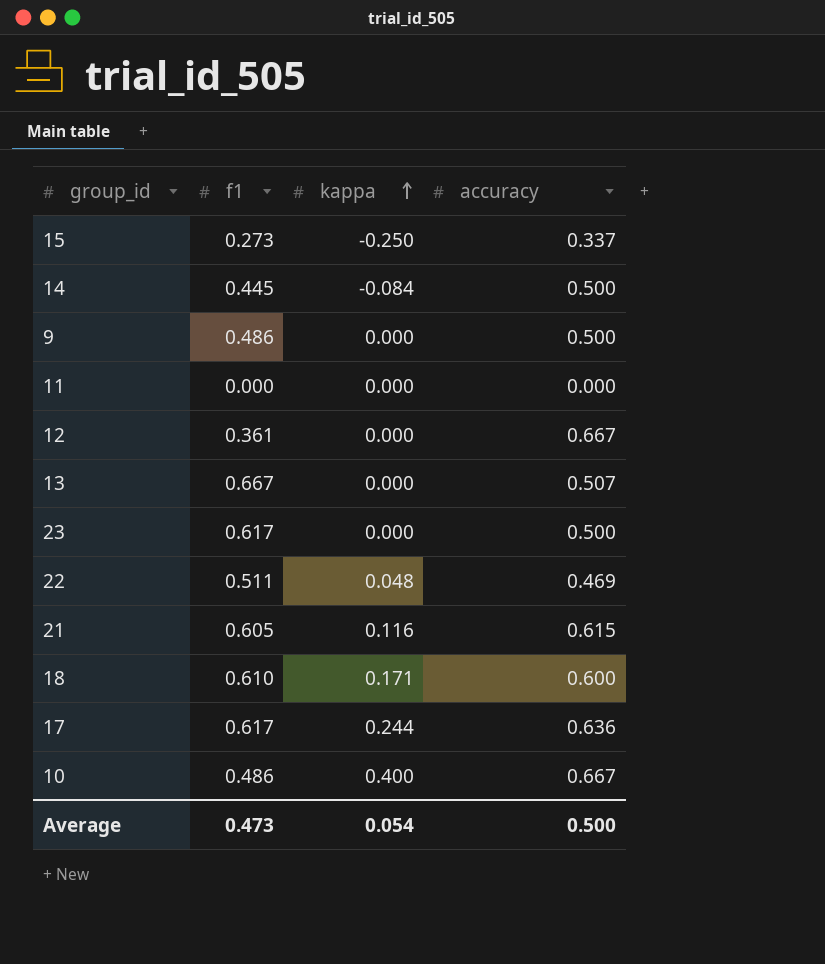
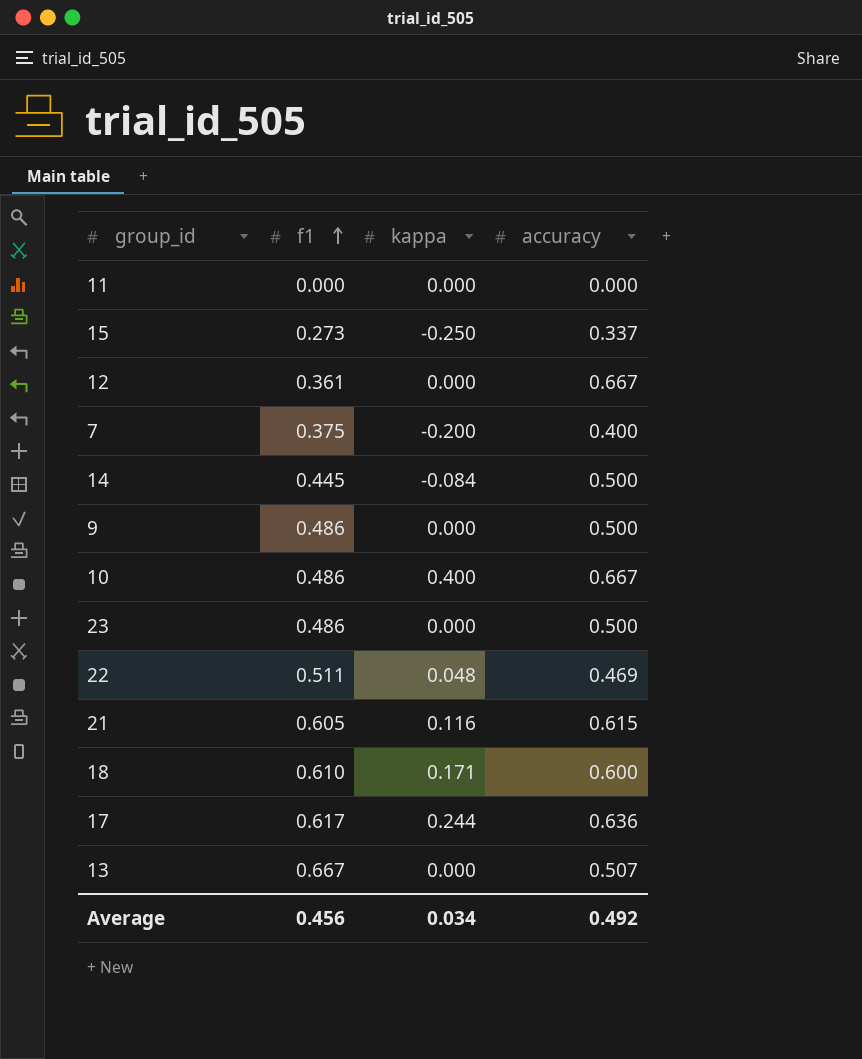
row order: kappa ascending -> f1 ascending
row 7: none -> 0.375 | -0.200 | 0.400
23 | f1: 0.617 -> 0.486
Average | f1: 0.473 -> 0.456
Average | kappa: 0.054 -> 0.034
Average | accuracy: 0.500 -> 0.492

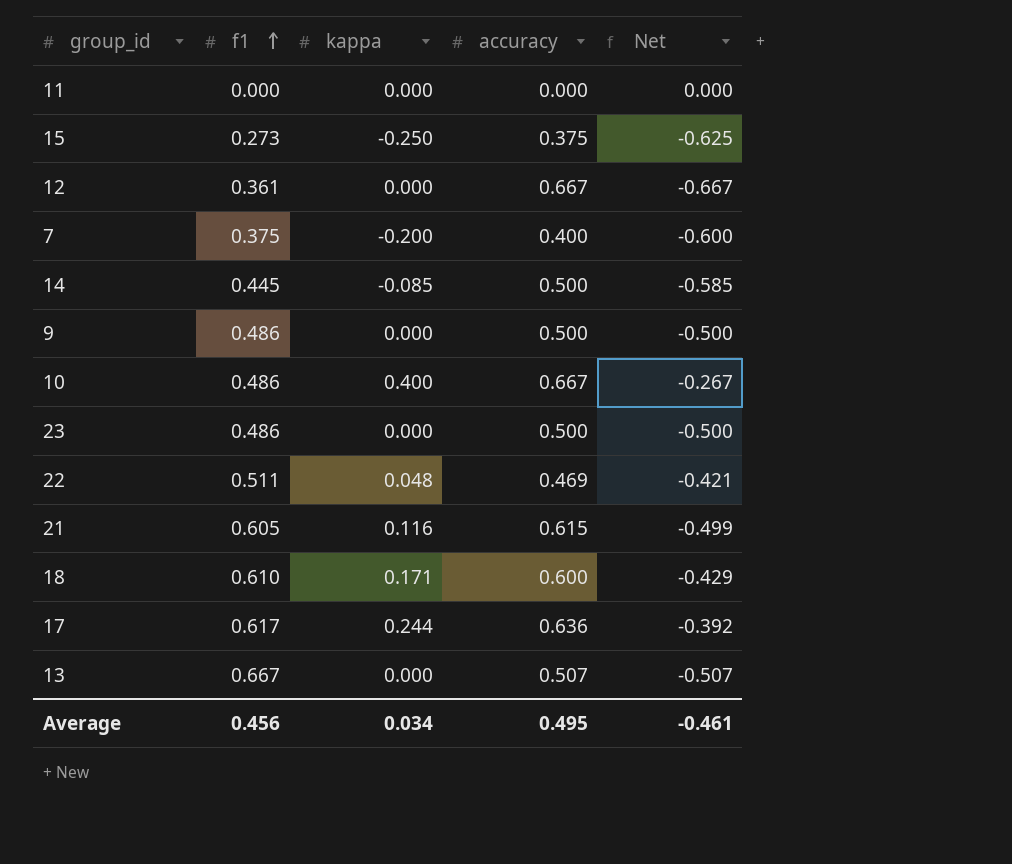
column Net | formula: none -> [kappa] - [accuracy]
15 | accuracy: 0.337 -> 0.375
14 | kappa: -0.084 -> -0.085
Average | accuracy: 0.492 -> 0.495

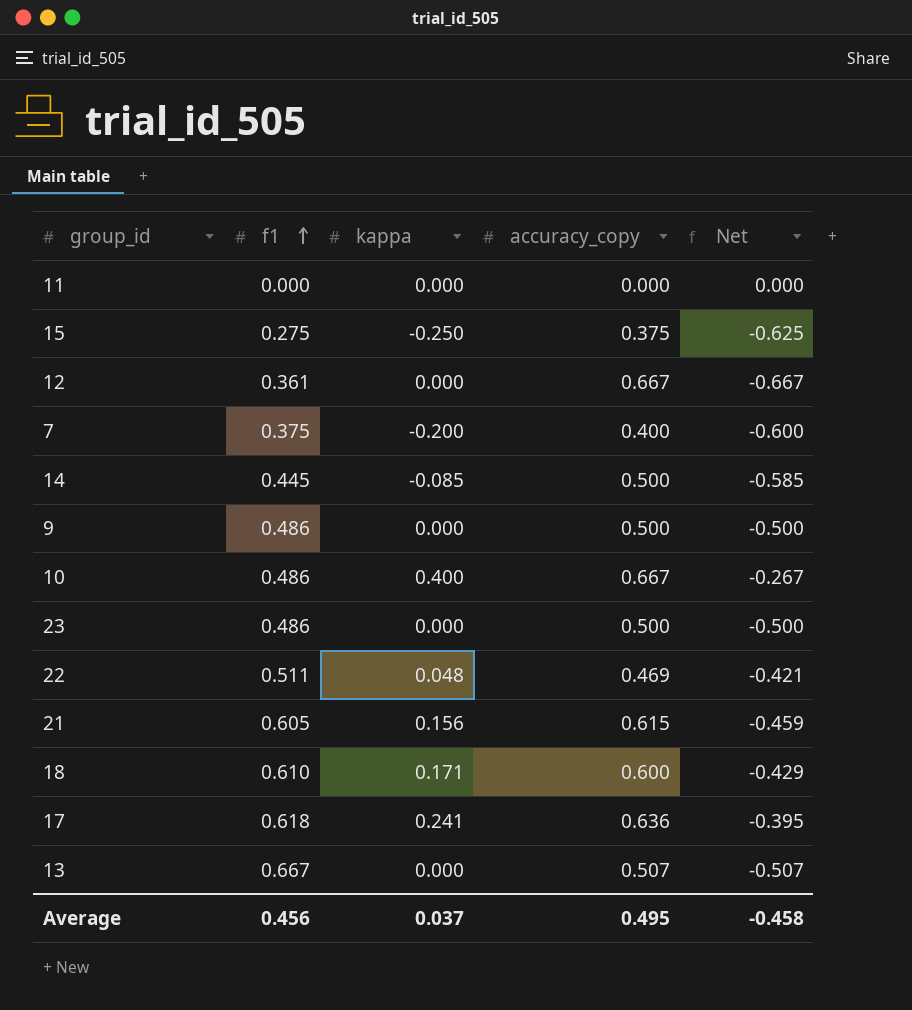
column name: accuracy -> accuracy_copy
15 | f1: 0.273 -> 0.275
21 | kappa: 0.116 -> 0.156
21 | Net: -0.499 -> -0.459
17 | f1: 0.617 -> 0.618
17 | kappa: 0.244 -> 0.241
17 | Net: -0.392 -> -0.395
Average | kappa: 0.034 -> 0.037
Average | Net: -0.461 -> -0.458

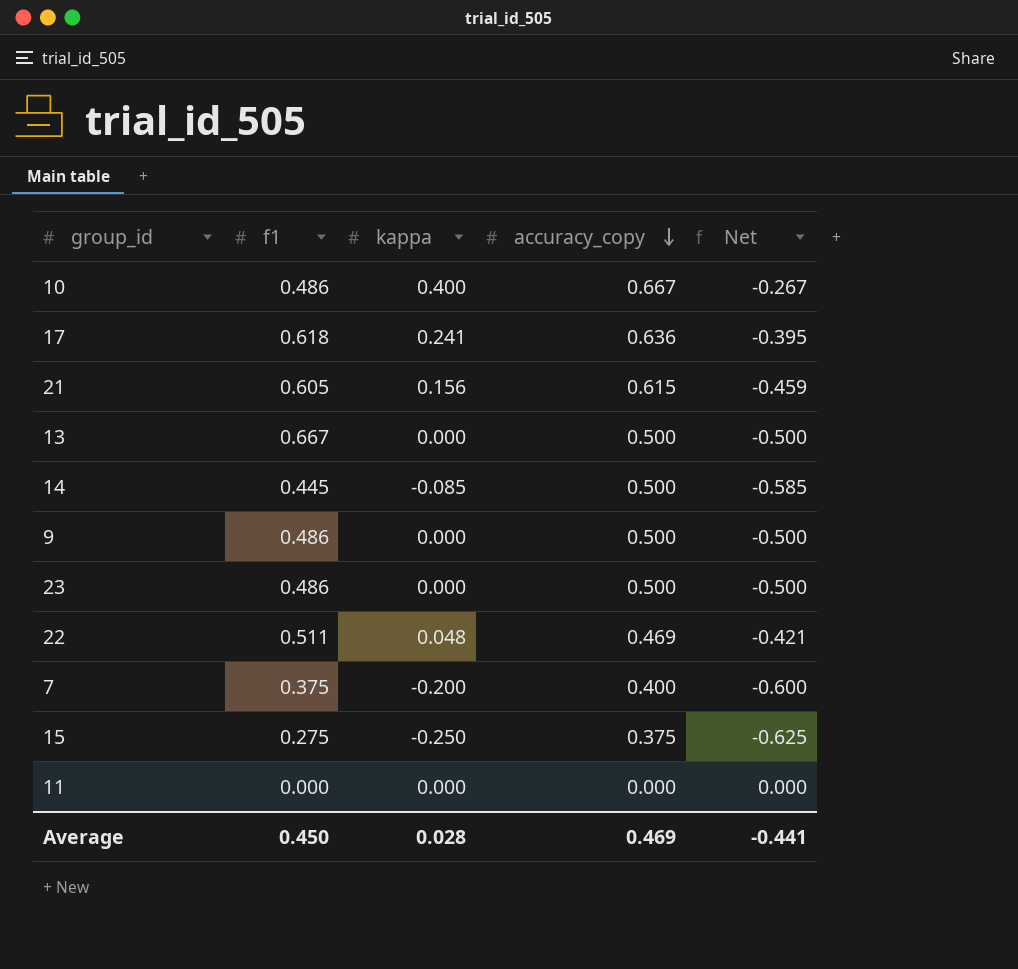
row order: f1 ascending -> accuracy_copy descending
row 12: 0.361 | 0.000 | 0.667 | -0.667 -> none
row 18: 0.610 | 0.171 | 0.600 | -0.429 -> none
13 | accuracy_copy: 0.507 -> 0.500
13 | Net: -0.507 -> -0.500
Average | f1: 0.456 -> 0.450
Average | kappa: 0.037 -> 0.028
Average | accuracy_copy: 0.495 -> 0.469
Average | Net: -0.458 -> -0.441

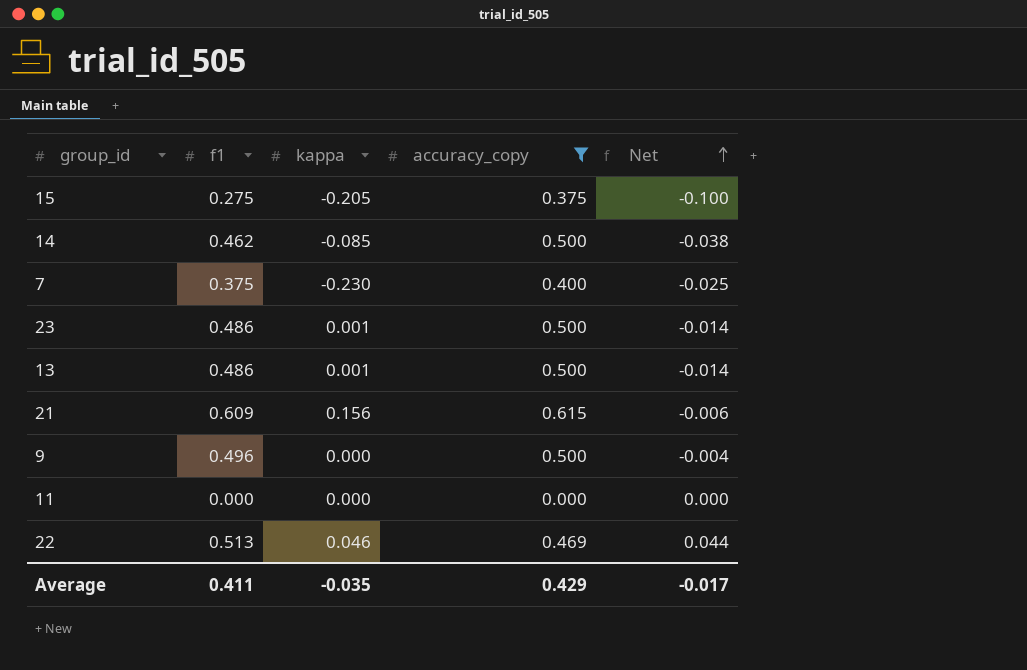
filter: none -> accuracy_copy <= 0.615
row order: accuracy_copy descending -> Net ascending
column Net | formula: [kappa] - [accuracy_copy] -> [f1] - [accuracy_copy]
15 | kappa: -0.250 -> -0.205
14 | f1: 0.445 -> 0.462
7 | kappa: -0.200 -> -0.230
23 | kappa: 0.000 -> 0.001
13 | f1: 0.667 -> 0.486
13 | kappa: 0.000 -> 0.001
21 | f1: 0.605 -> 0.609
9 | f1: 0.486 -> 0.496
22 | f1: 0.511 -> 0.513
22 | kappa: 0.048 -> 0.046
Average | f1: 0.450 -> 0.411
Average | kappa: 0.028 -> -0.035
Average | accuracy_copy: 0.469 -> 0.429
Average | Net: -0.441 -> -0.017

